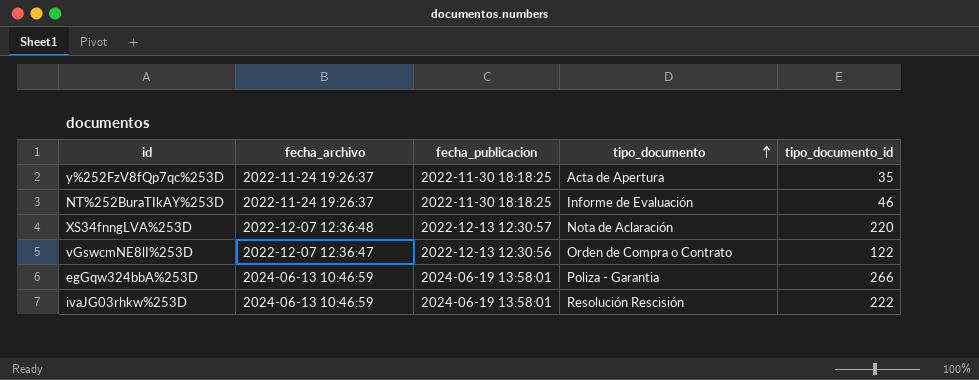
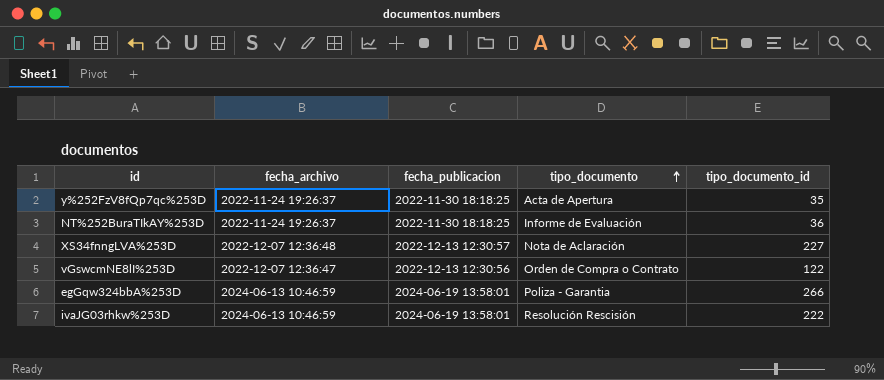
NT%252BuraTIkAY%253D | tipo_documento_id: 46 -> 36
XS34fnngLVA%253D | tipo_documento_id: 220 -> 227

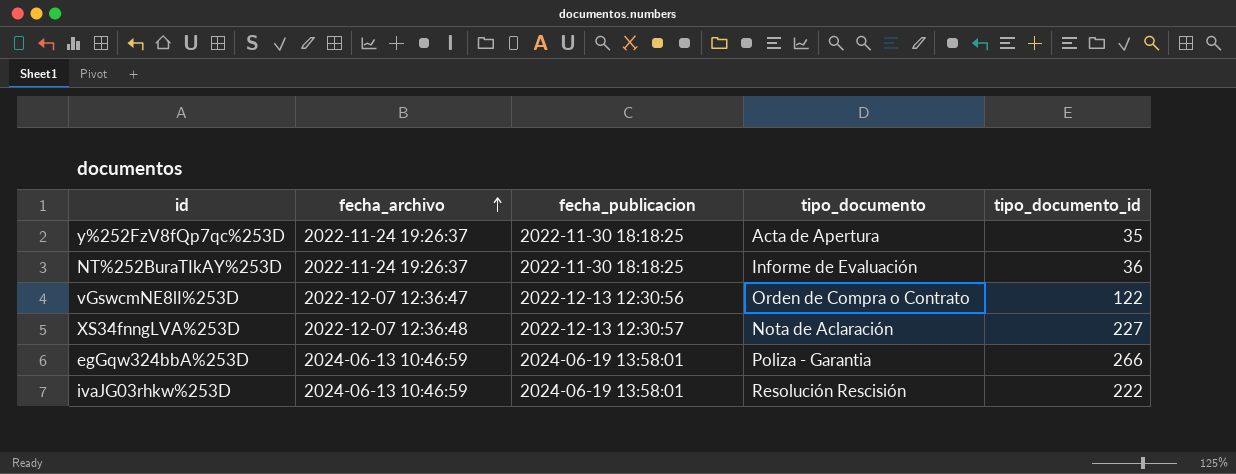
row order: tipo_documento ascending -> fecha_archivo ascending

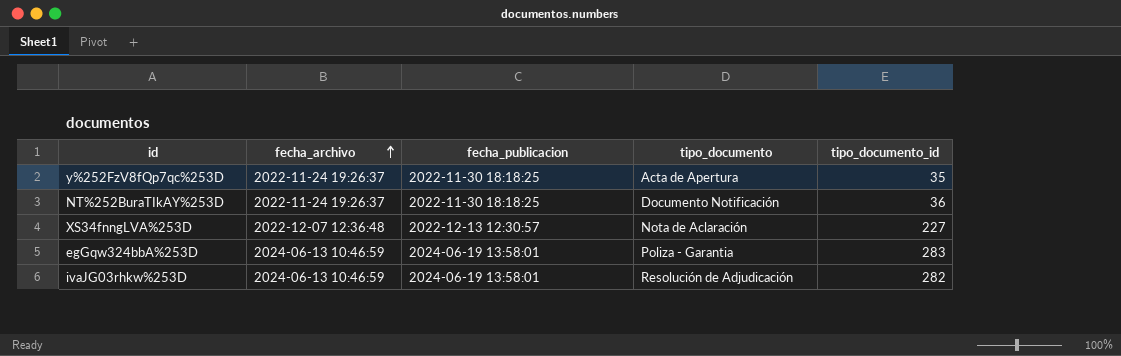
row vGswcmNE8lI%253D: 2022-12-07 12:36:47 | 2022-12-13 12:30:56 | Orden de Compra o Contrato | 122 -> none
NT%252BuraTIkAY%253D | tipo_documento: Informe de Evaluación -> Documento Notificación
egGqw324bbA%253D | tipo_documento_id: 266 -> 283
ivaJG03rhkw%253D | tipo_documento: Resolución Rescisión -> Resolución de Adjudicación
ivaJG03rhkw%253D | tipo_documento_id: 222 -> 282

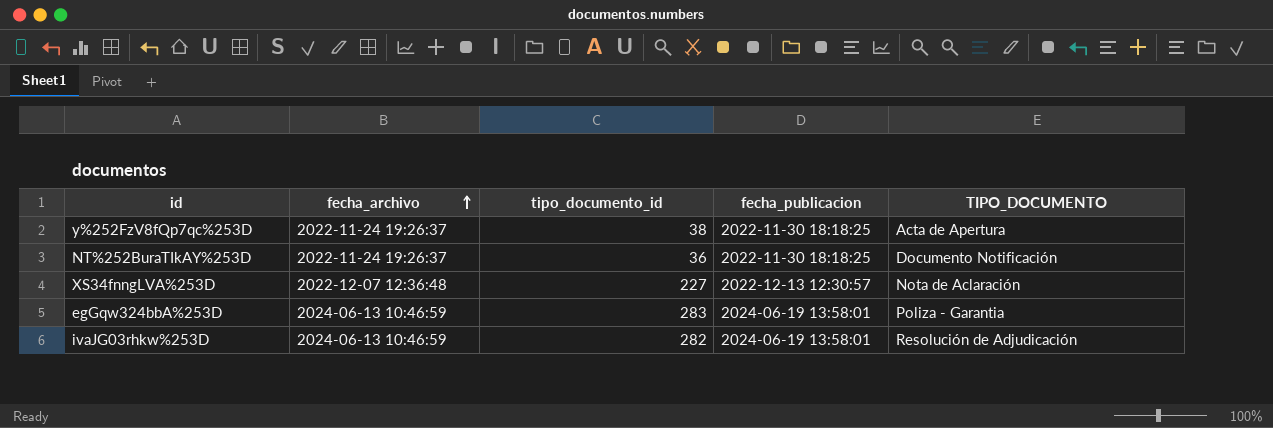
column tipo_documento_id | position: 5 -> 3
column name: tipo_documento -> TIPO_DOCUMENTO
y%252FzV8fQp7qc%253D | tipo_documento_id: 35 -> 38

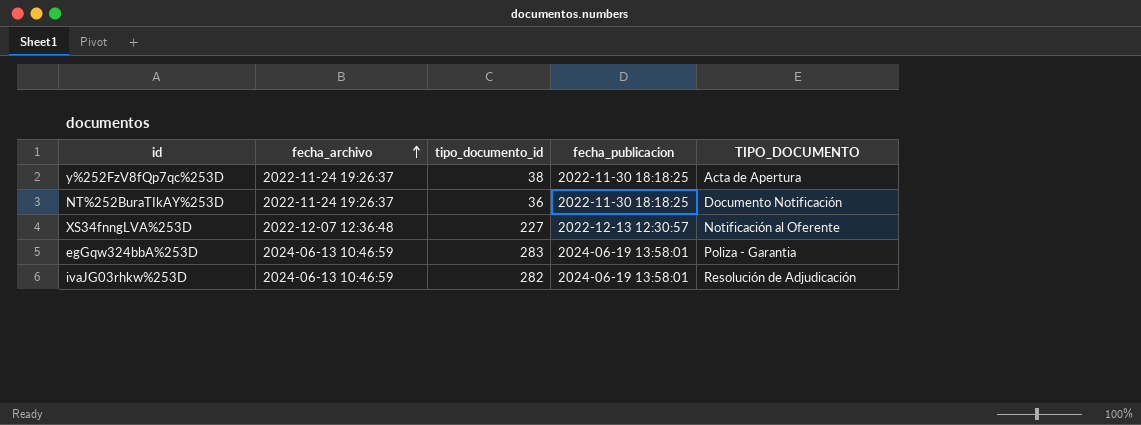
XS34fnngLVA%253D | TIPO_DOCUMENTO: Nota de Aclaración -> Notificación al Oferente

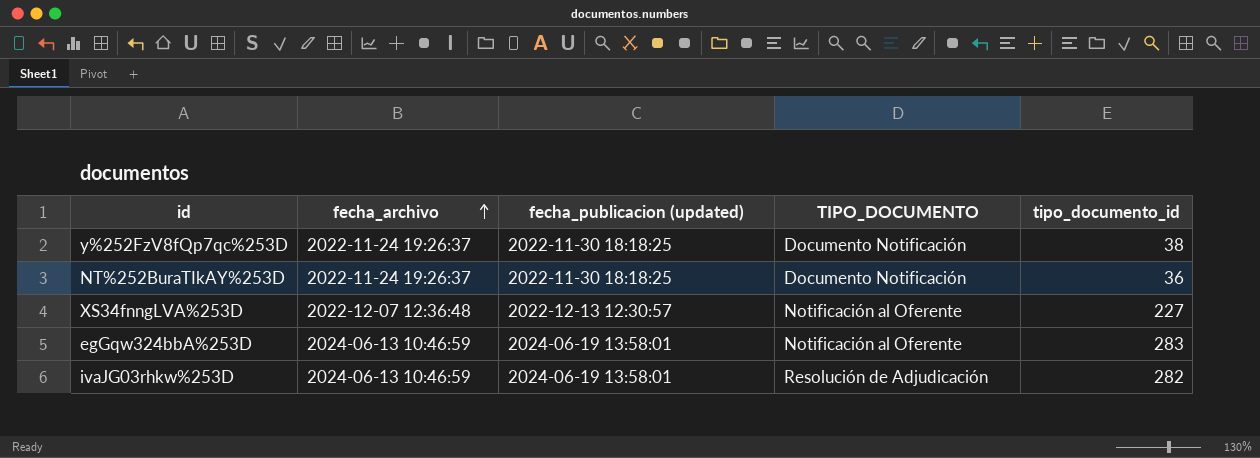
column name: fecha_publicacion -> fecha_publicacion (updated)
column tipo_documento_id | position: 3 -> 5
y%252FzV8fQp7qc%253D | TIPO_DOCUMENTO: Acta de Apertura -> Documento Notificación
egGqw324bbA%253D | TIPO_DOCUMENTO: Poliza - Garantia -> Notificación al Oferente

